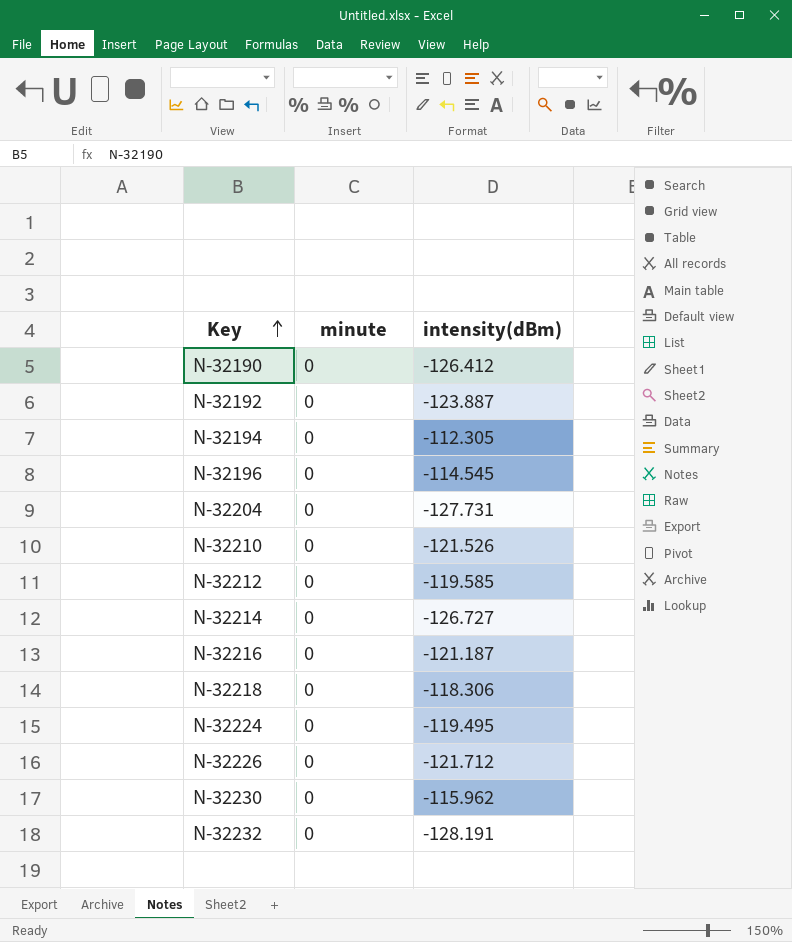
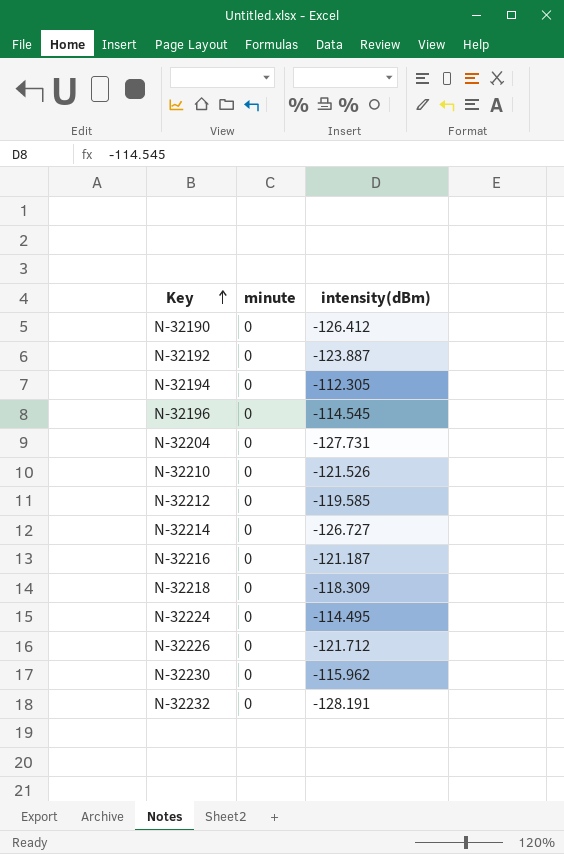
N-32218 | intensity(dBm): -118.306 -> -118.309
N-32224 | intensity(dBm): -119.495 -> -114.495

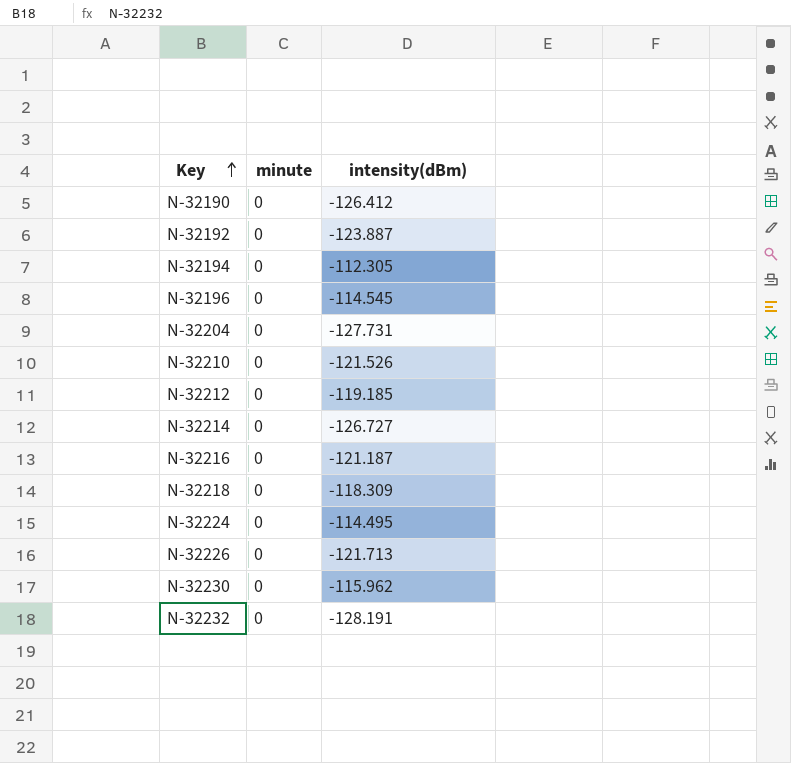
N-32212 | intensity(dBm): -119.585 -> -119.185
N-32226 | intensity(dBm): -121.712 -> -121.713

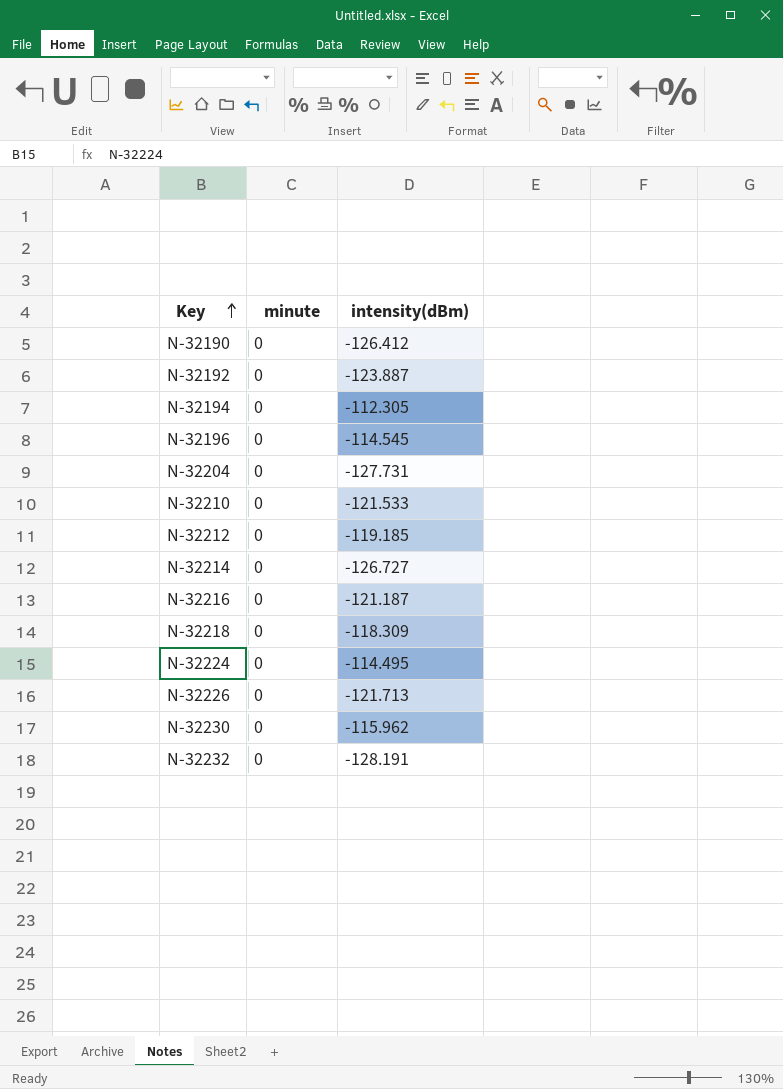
N-32210 | intensity(dBm): -121.526 -> -121.533

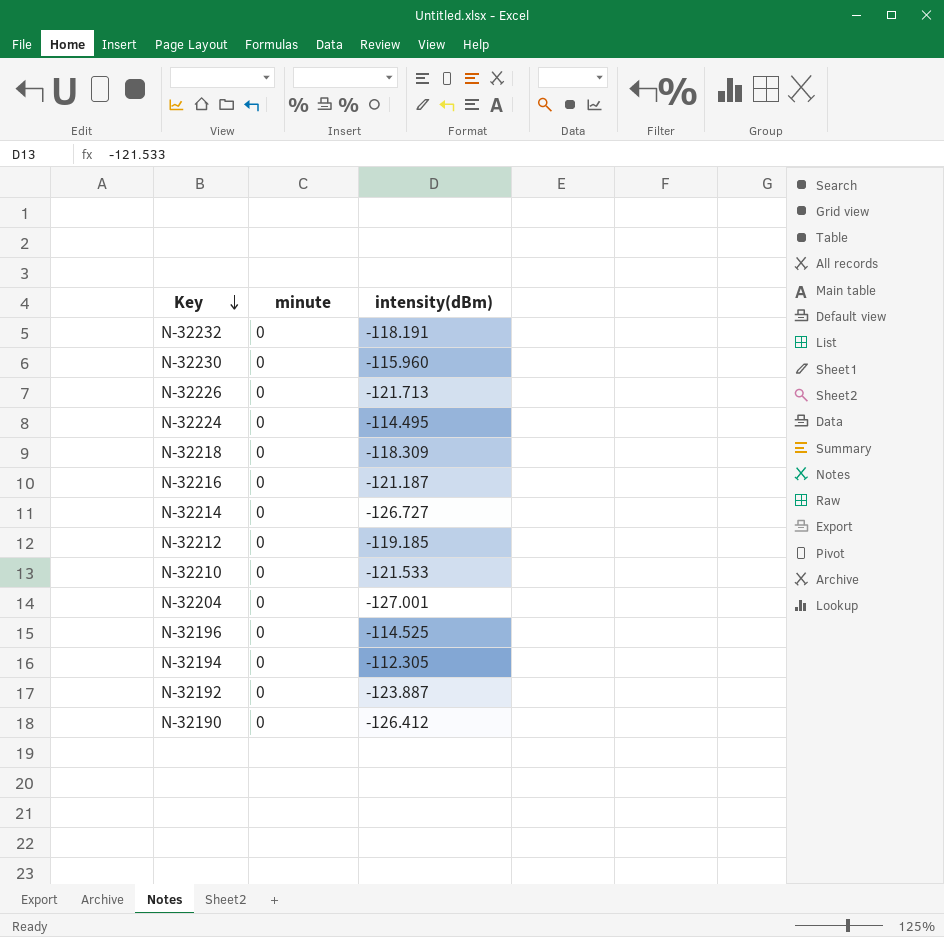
row order: Key ascending -> Key descending
N-32232 | intensity(dBm): -128.191 -> -118.191
N-32230 | intensity(dBm): -115.962 -> -115.960
N-32204 | intensity(dBm): -127.731 -> -127.001
N-32196 | intensity(dBm): -114.545 -> -114.525

